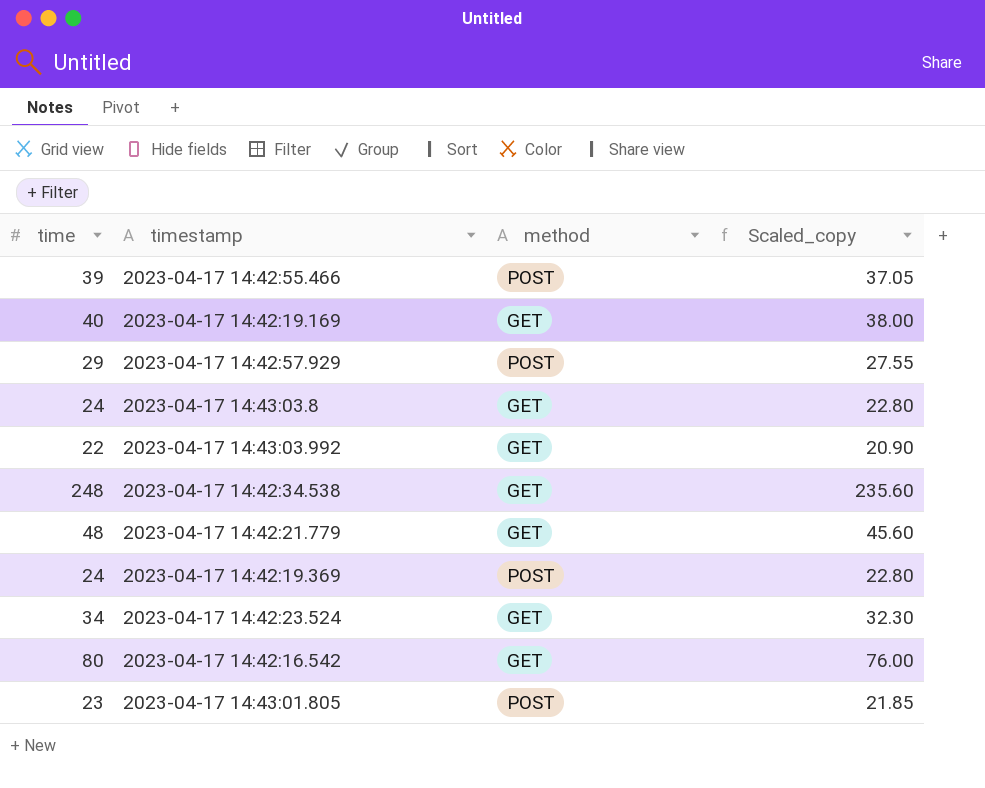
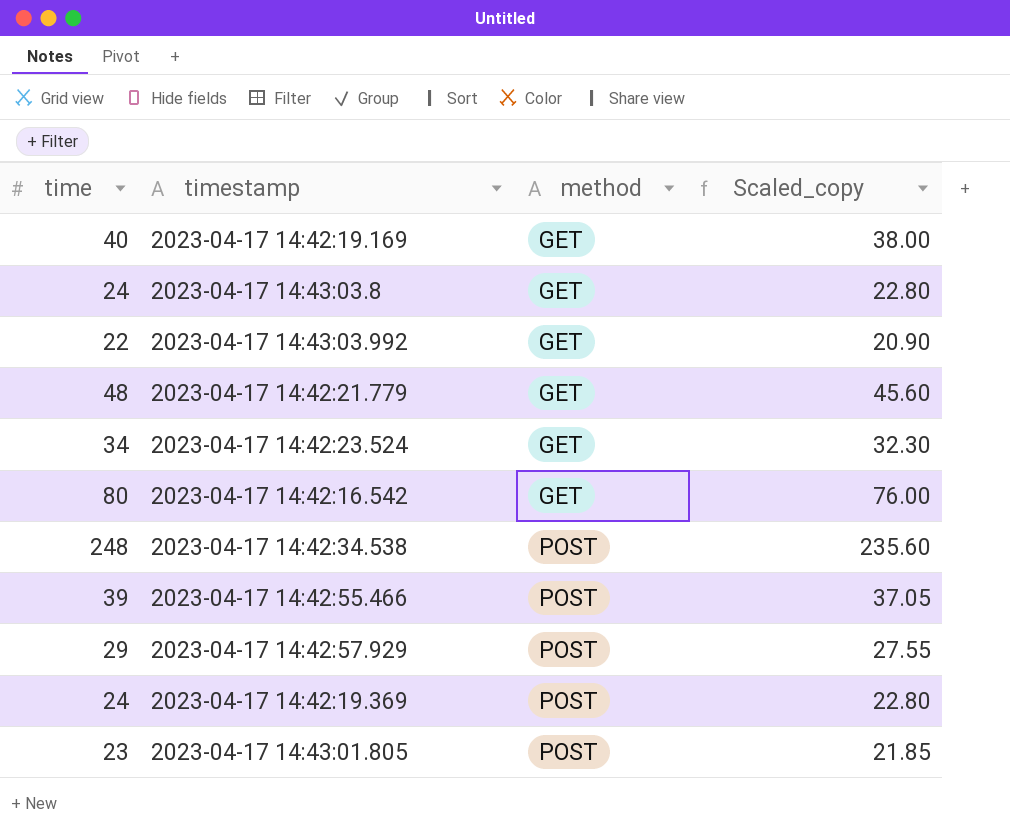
row order: none -> method ascending
2023-04-17 14:42:34.538 | method: GET -> POST

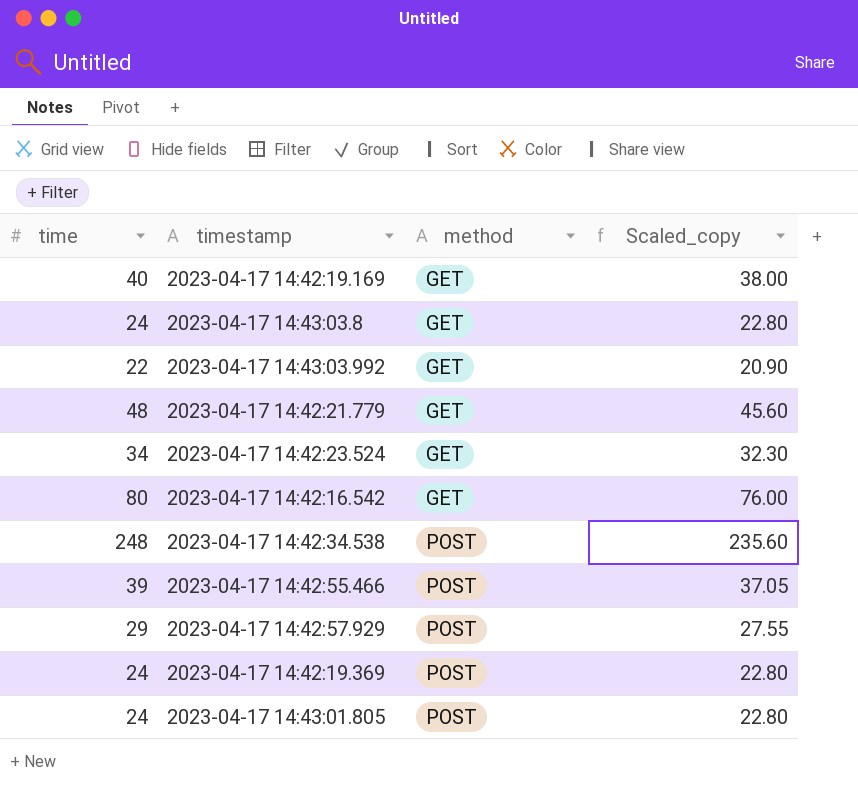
2023-04-17 14:43:01.805 | time: 23 -> 24
2023-04-17 14:43:01.805 | Scaled_copy: 21.85 -> 22.80

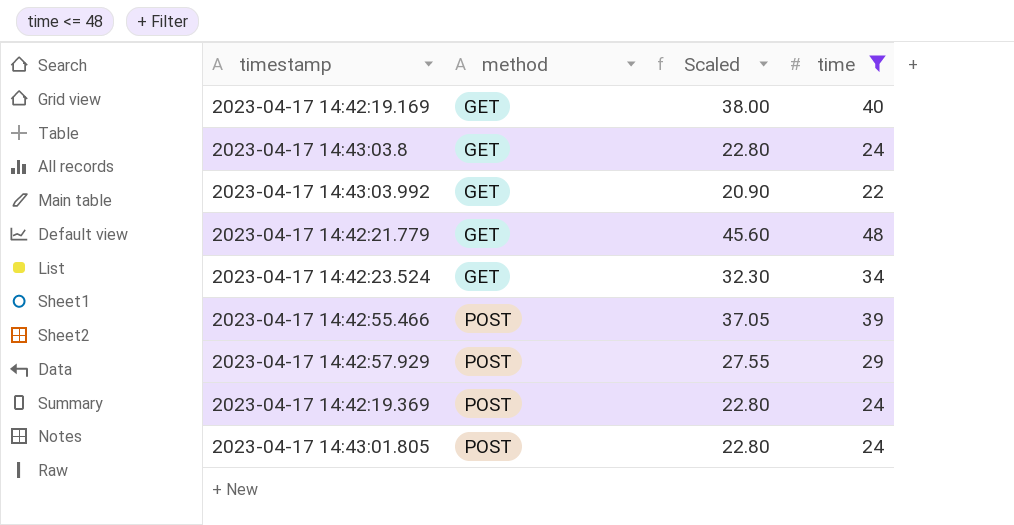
filter: none -> time <= 48
column name: Scaled_copy -> Scaled
column time | position: 1 -> 4

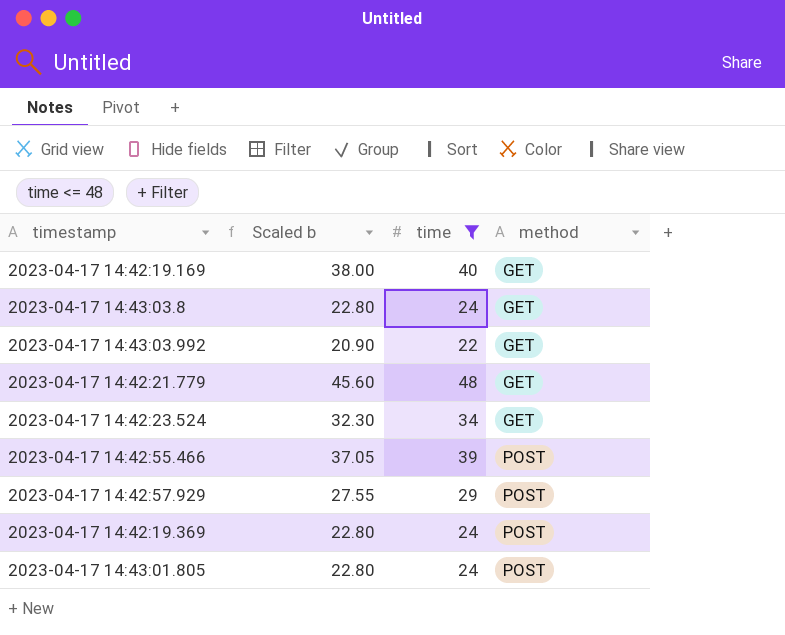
column name: Scaled -> Scaled b
column method | position: 2 -> 4

